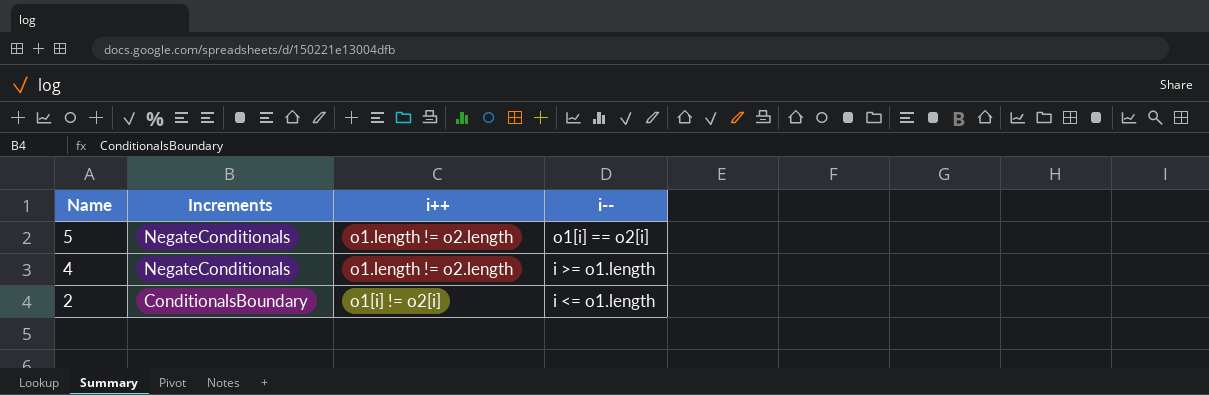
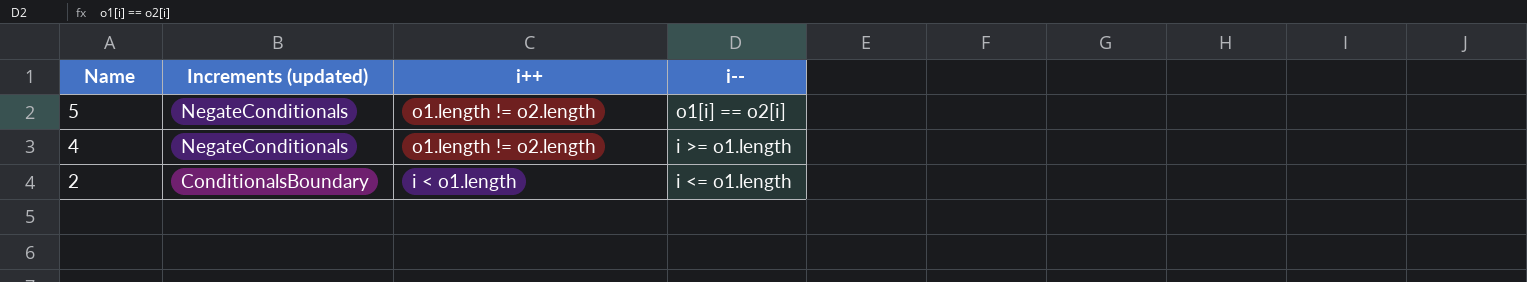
column name: Increments -> Increments (updated)
2 | i++: o1[i] != o2[i] -> i < o1.length

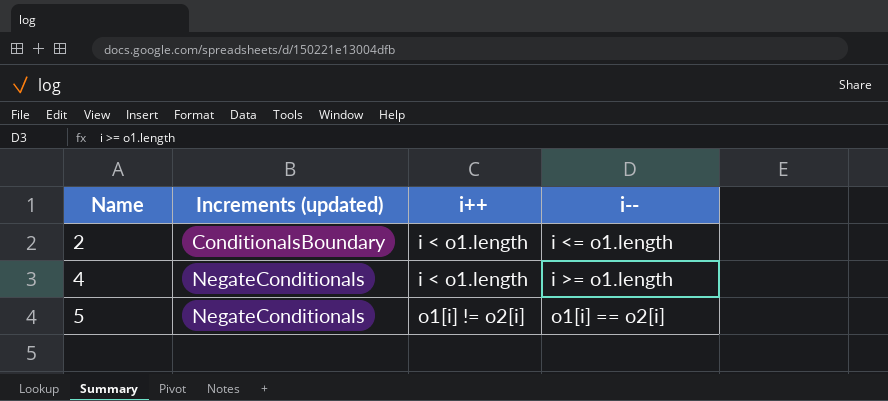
row order: Name descending -> Name ascending
4 | i++: o1.length != o2.length -> i < o1.length
5 | i++: o1.length != o2.length -> o1[i] != o2[i]

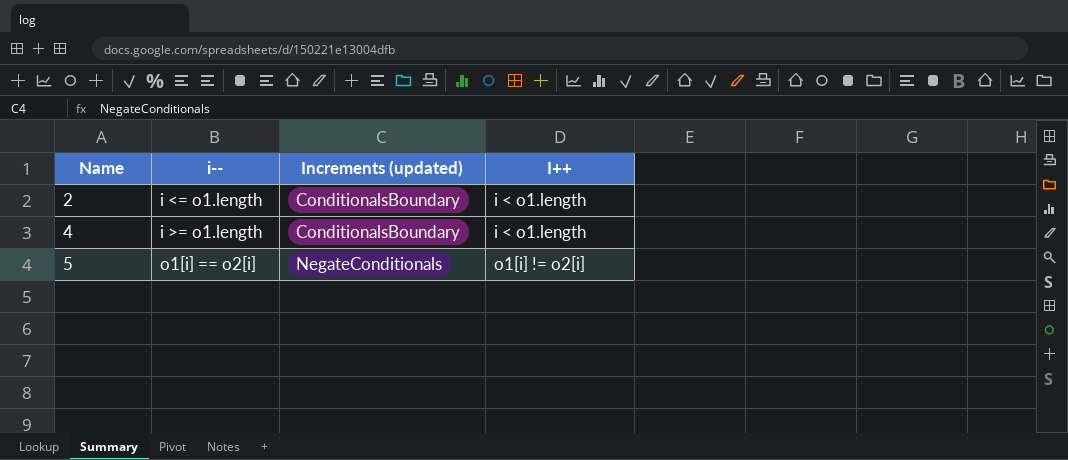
column i-- | position: 4 -> 2
column name: i++ -> I++
4 | Increments (updated): NegateConditionals -> ConditionalsBoundary

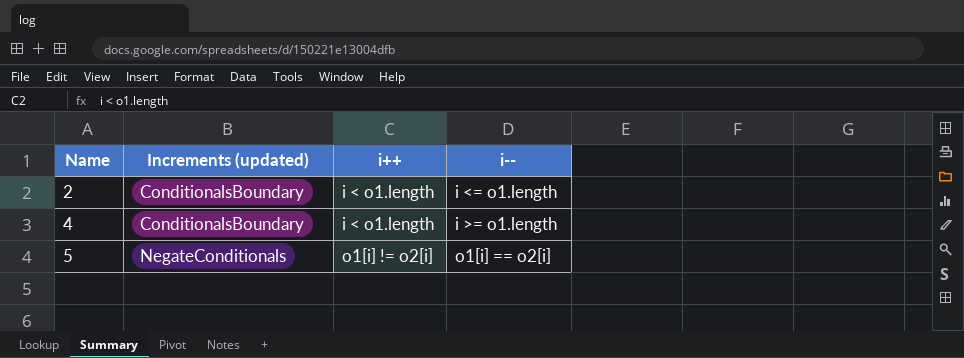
column name: I++ -> i++
column i-- | position: 2 -> 4

